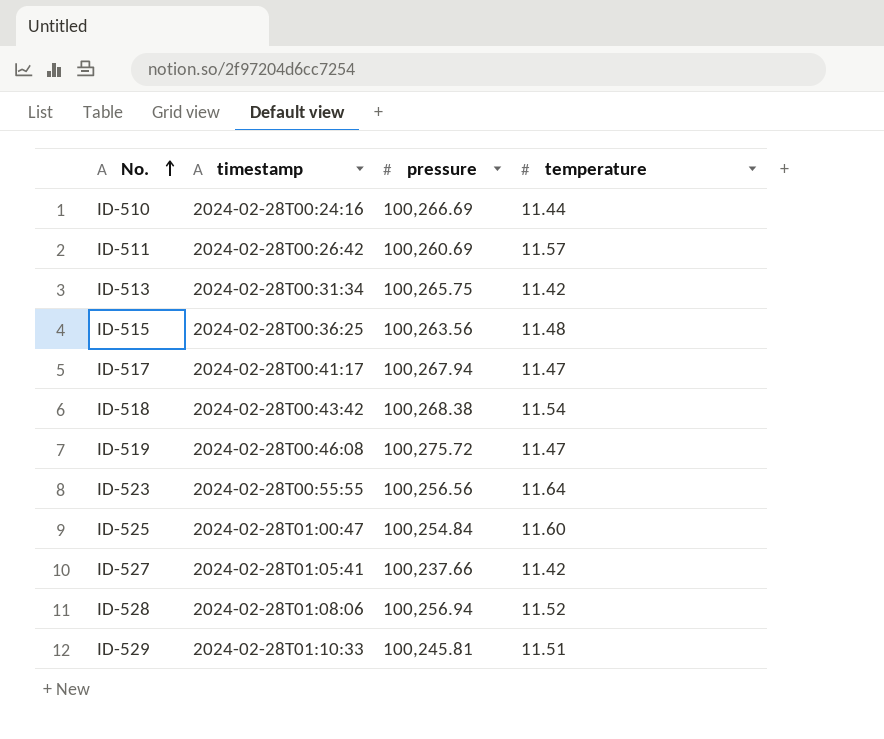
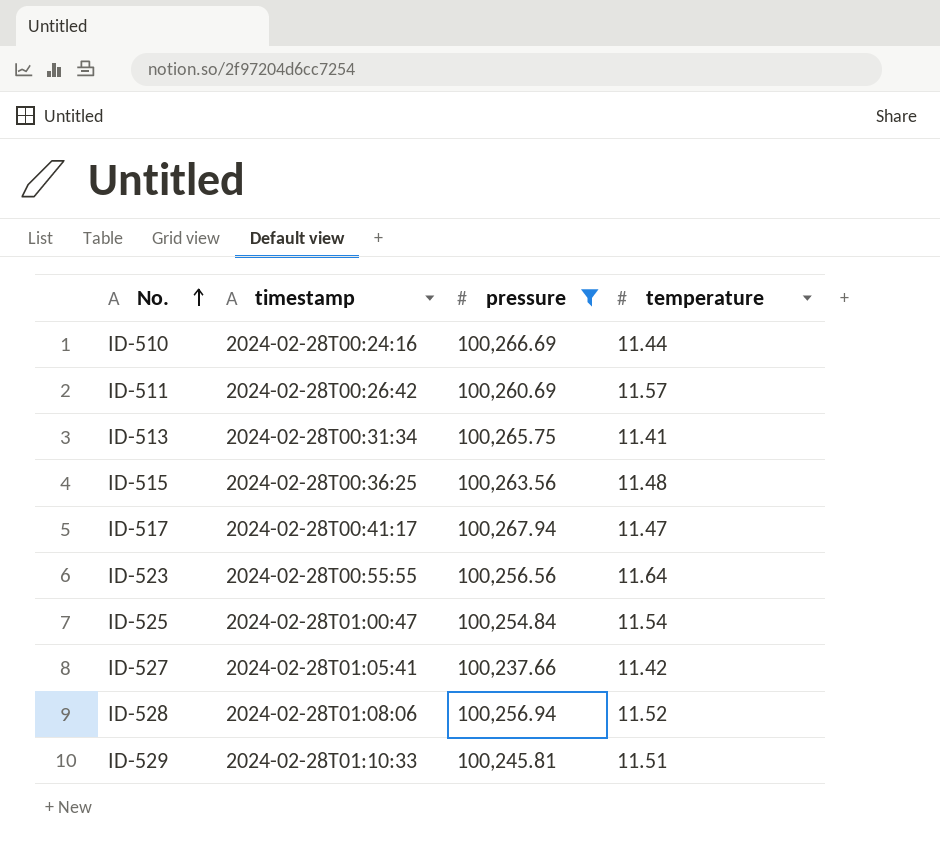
filter: none -> pressure <= 100,267.94
ID-513 | temperature: 11.42 -> 11.41
ID-525 | temperature: 11.60 -> 11.54

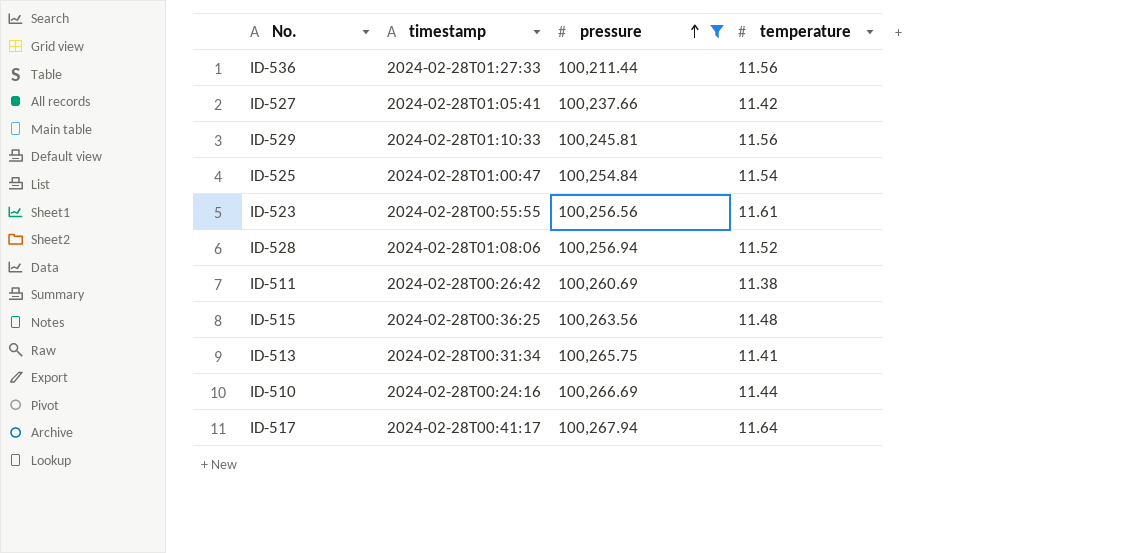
row order: No. ascending -> pressure ascending
row ID-536: none -> 2024-02-28T01:27:33 | 100,211.44 | 11.56
ID-529 | temperature: 11.51 -> 11.56
ID-523 | temperature: 11.64 -> 11.61
ID-511 | temperature: 11.57 -> 11.38
ID-517 | temperature: 11.47 -> 11.64

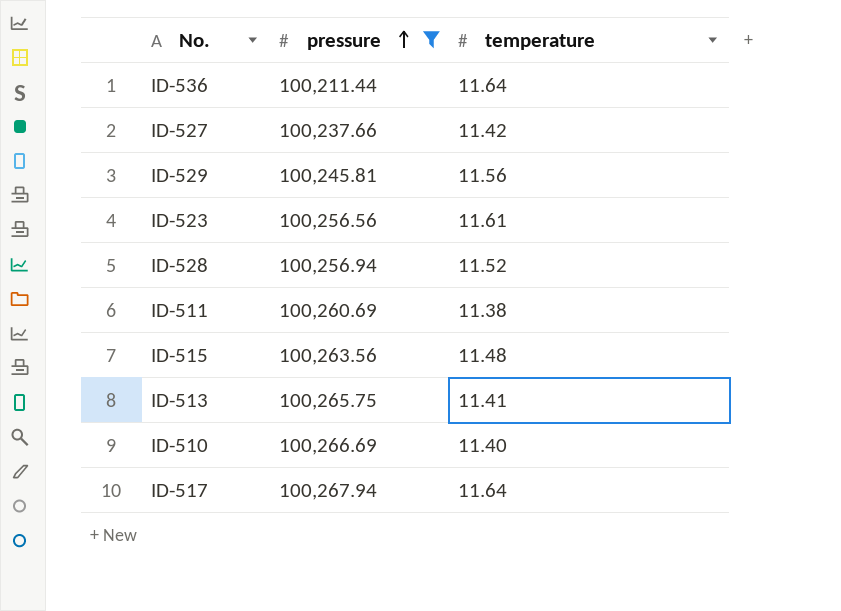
column timestamp | position: 2 -> none
row ID-525: 2024-02-28T01:00:47 | 100,254.84 | 11.54 -> none
ID-536 | temperature: 11.56 -> 11.64
ID-510 | temperature: 11.44 -> 11.40

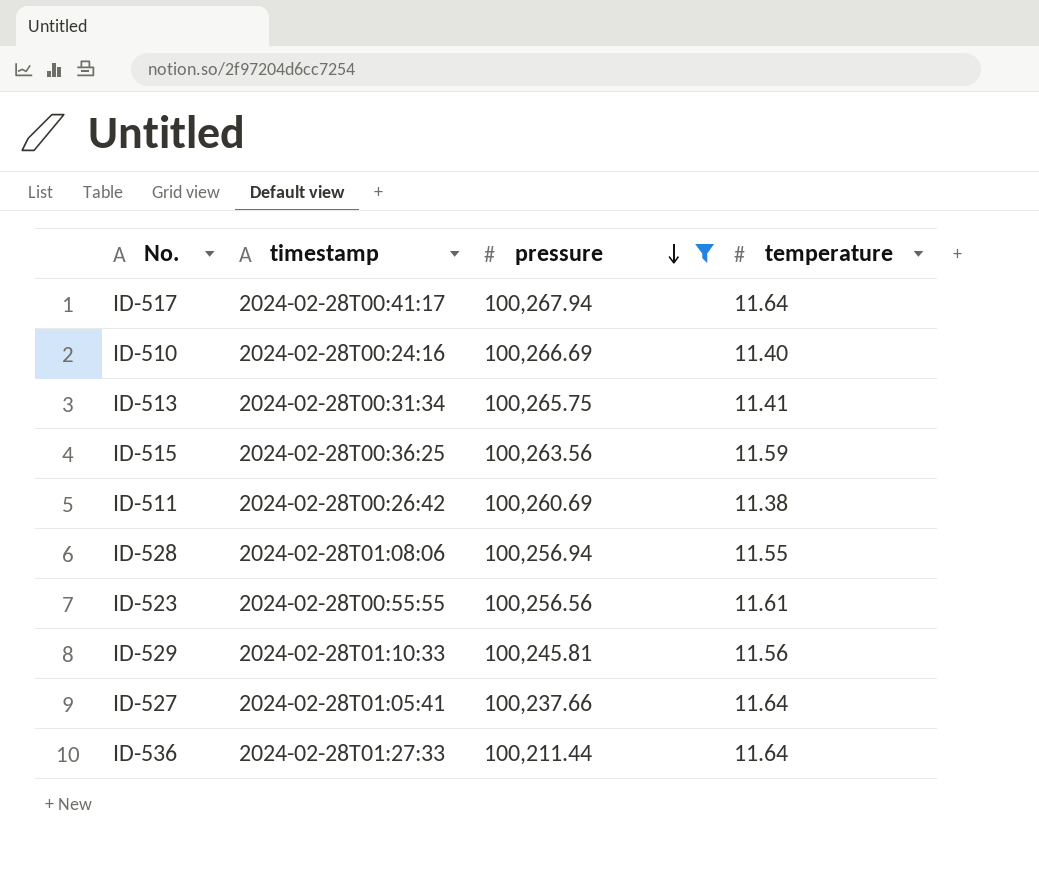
row order: pressure ascending -> pressure descending
column timestamp | position: none -> 2
ID-515 | temperature: 11.48 -> 11.59
ID-528 | temperature: 11.52 -> 11.55
ID-527 | temperature: 11.42 -> 11.64

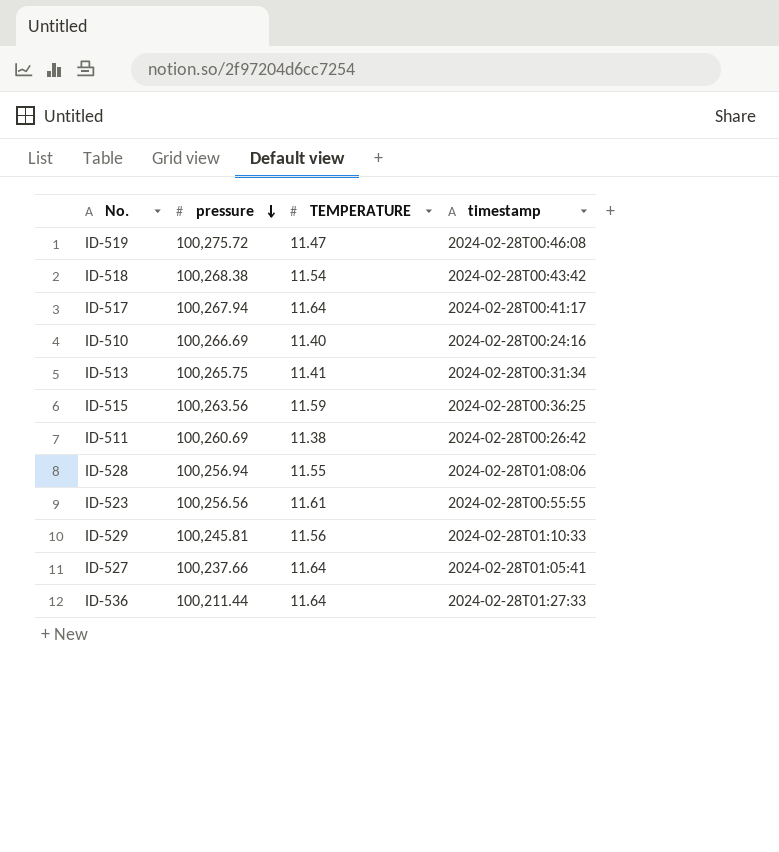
filter: pressure <= 100,267.94 -> none
column name: temperature -> TEMPERATURE
column timestamp | position: 2 -> 4

